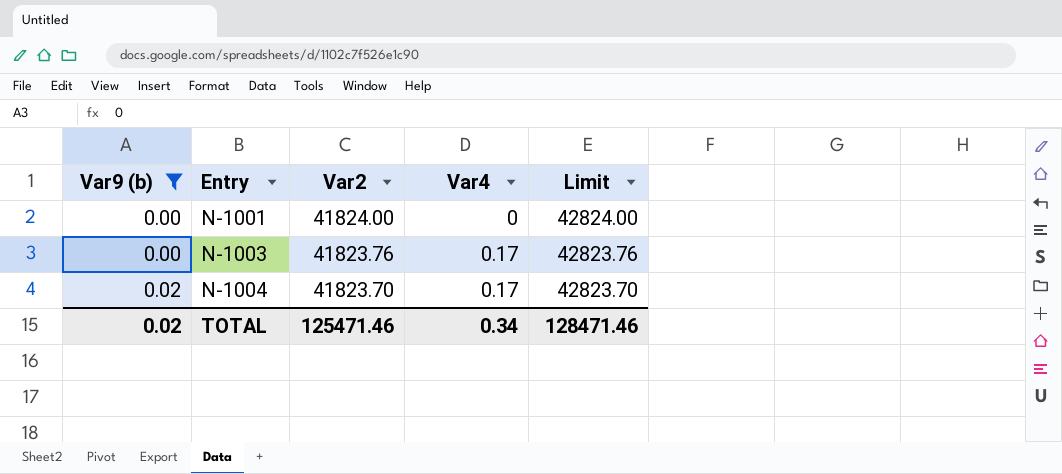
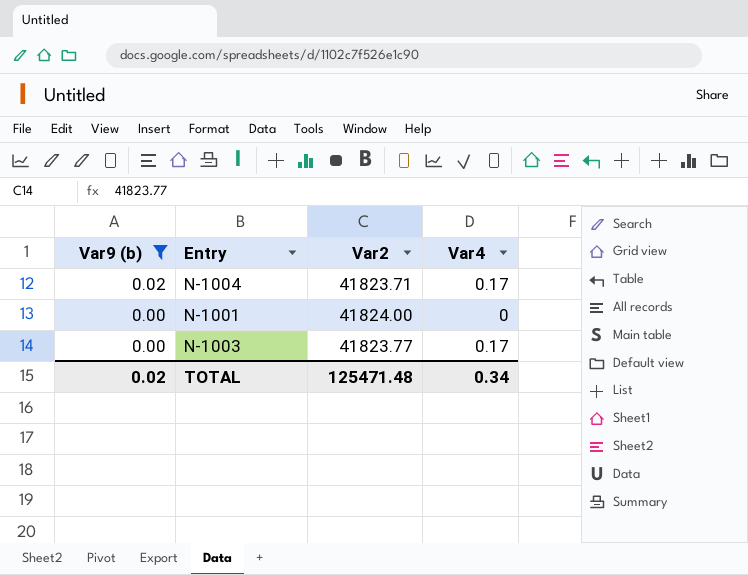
row order: Var9 (b) ascending -> Var9 (b) descending
column Limit | formula: [Var2] + 1000 -> none
N-1004 | Var2: 41823.70 -> 41823.71
N-1003 | Var2: 41823.76 -> 41823.77
TOTAL | Var2: 125471.46 -> 125471.48

